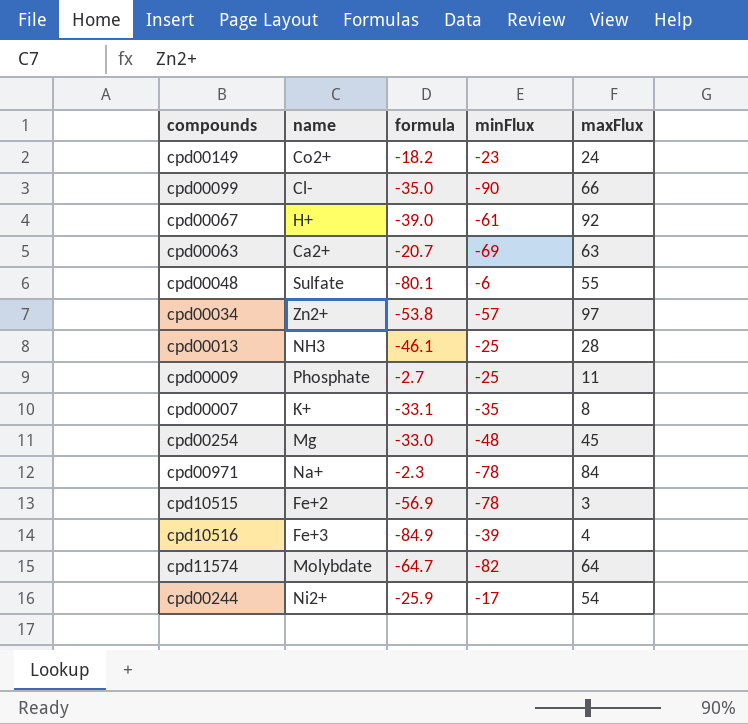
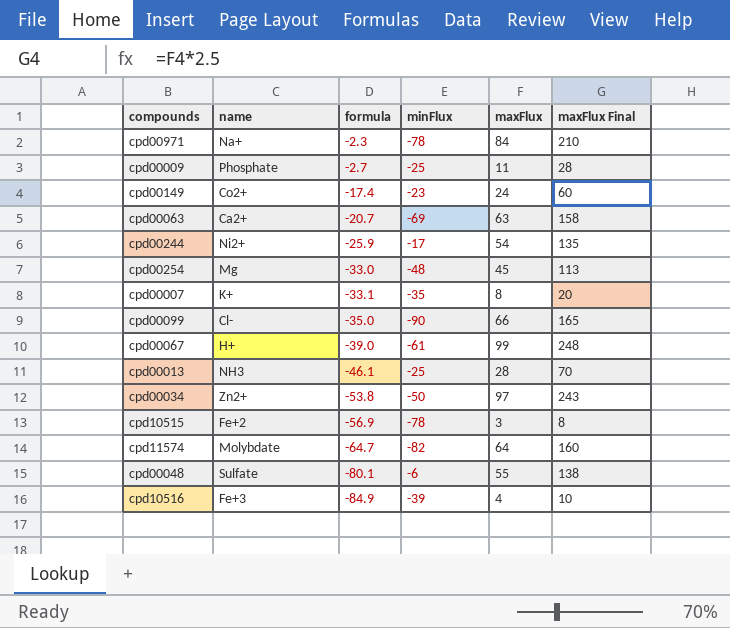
row order: none -> formula descending
column maxFlux Final | formula: none -> [maxFlux] * 2.5
cpd00149 | formula: -18.2 -> -17.4
cpd00067 | maxFlux: 92 -> 99
cpd00034 | minFlux: -57 -> -50

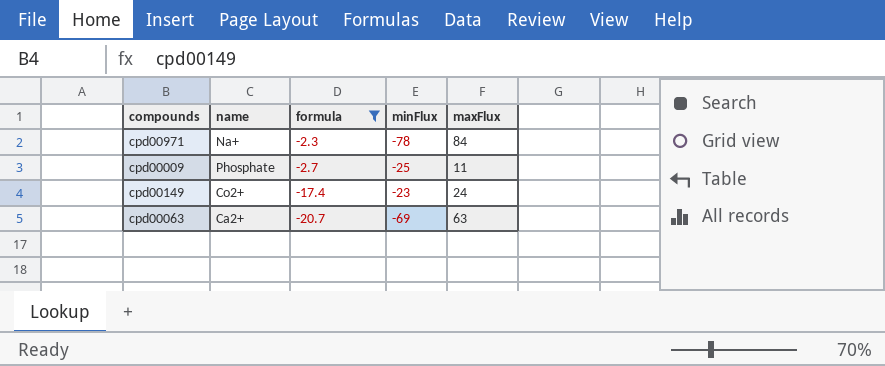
filter: none -> formula >= -20.7
column maxFlux Final | formula: [maxFlux] * 2.5 -> none

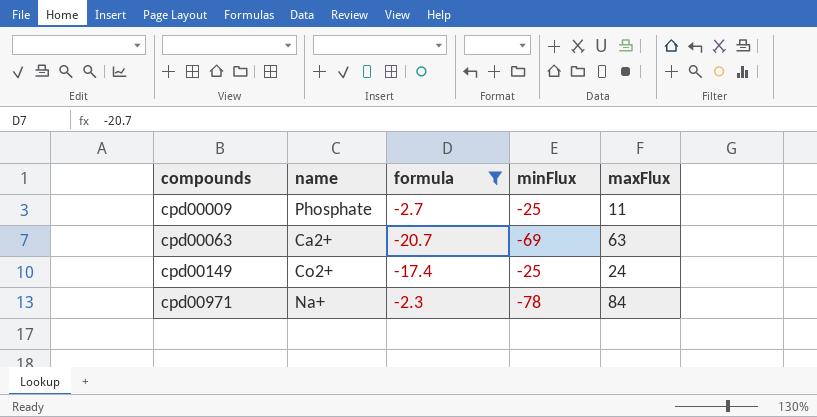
row order: formula descending -> compounds ascending
cpd00149 | minFlux: -23 -> -25

